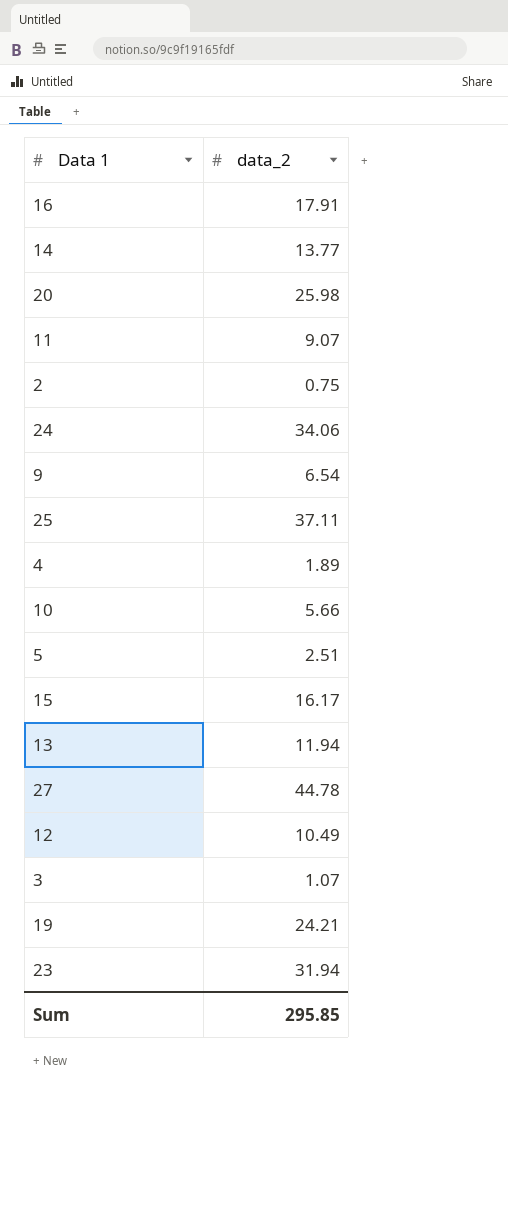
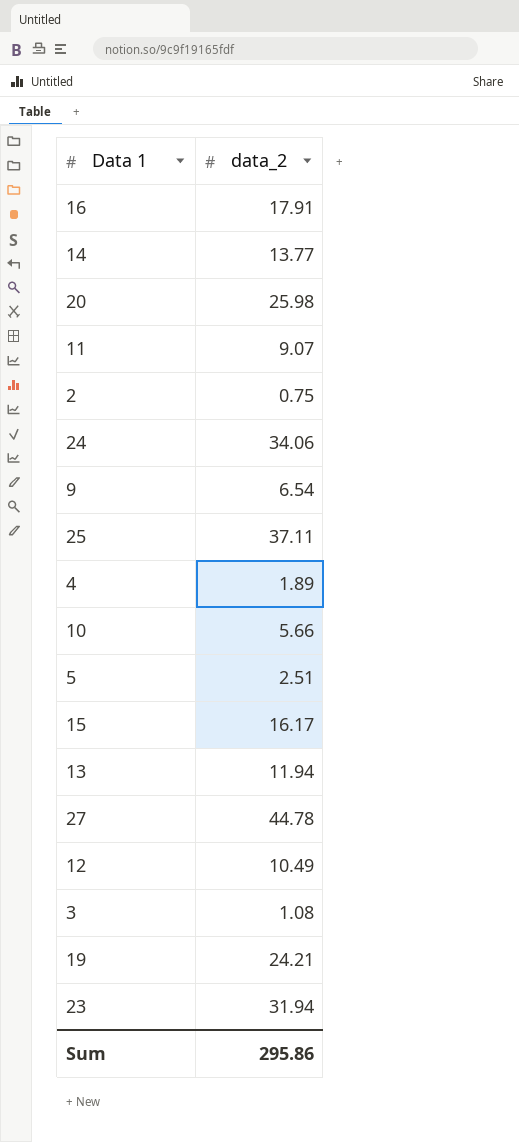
3 | data_2: 1.07 -> 1.08
Sum | data_2: 295.85 -> 295.86

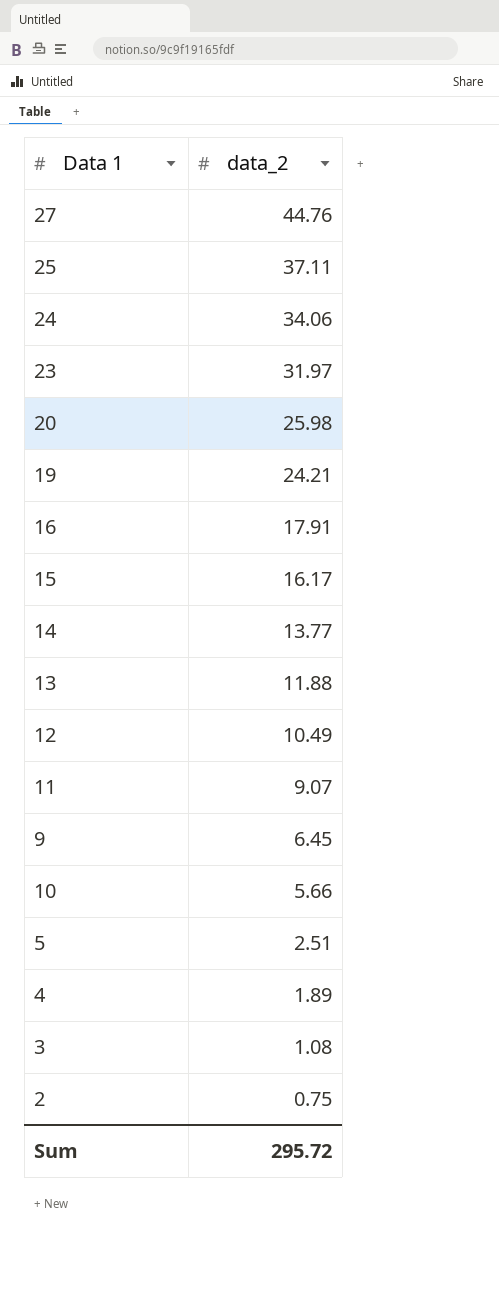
row order: none -> data_2 descending
27 | data_2: 44.78 -> 44.76
23 | data_2: 31.94 -> 31.97
13 | data_2: 11.94 -> 11.88
9 | data_2: 6.54 -> 6.45
Sum | data_2: 295.86 -> 295.72

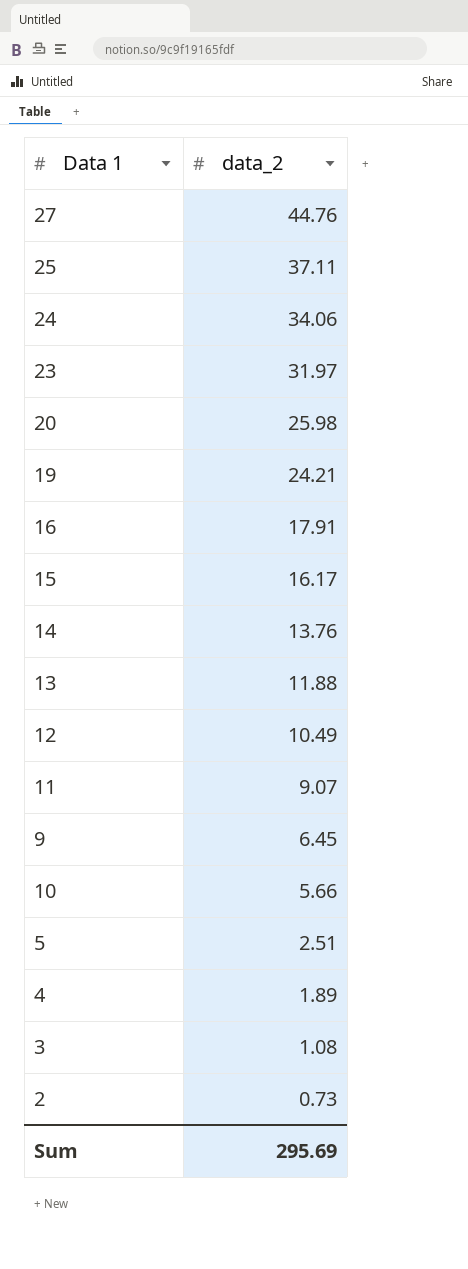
14 | data_2: 13.77 -> 13.76
2 | data_2: 0.75 -> 0.73
Sum | data_2: 295.72 -> 295.69

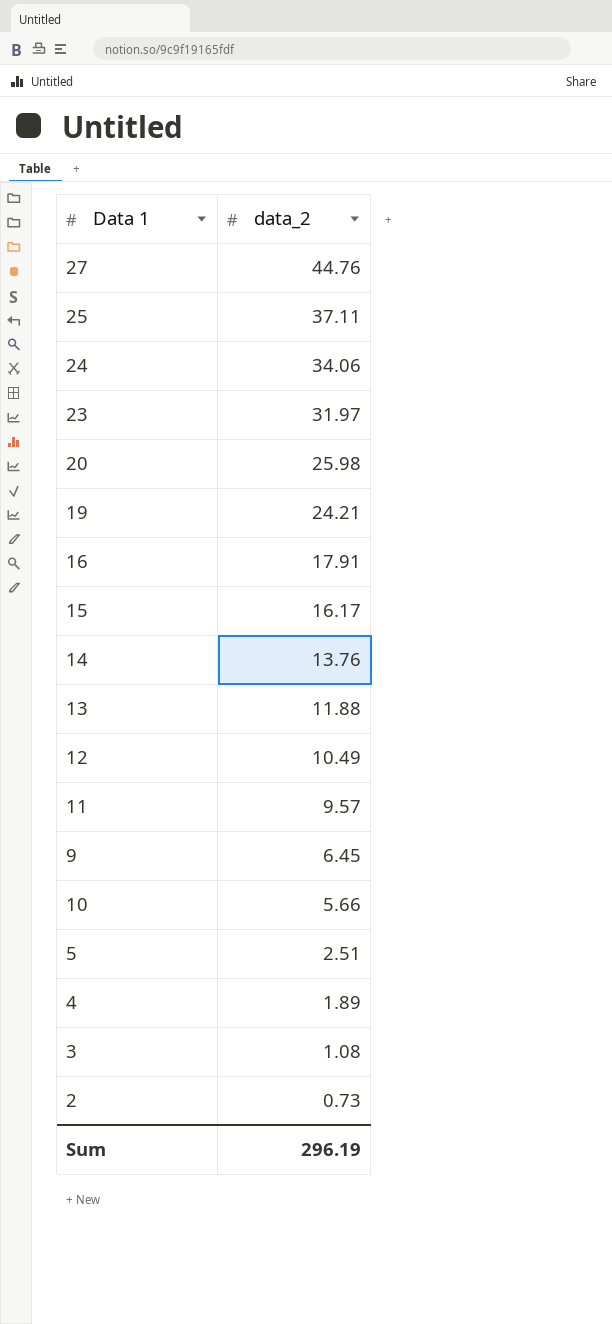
11 | data_2: 9.07 -> 9.57
Sum | data_2: 295.69 -> 296.19

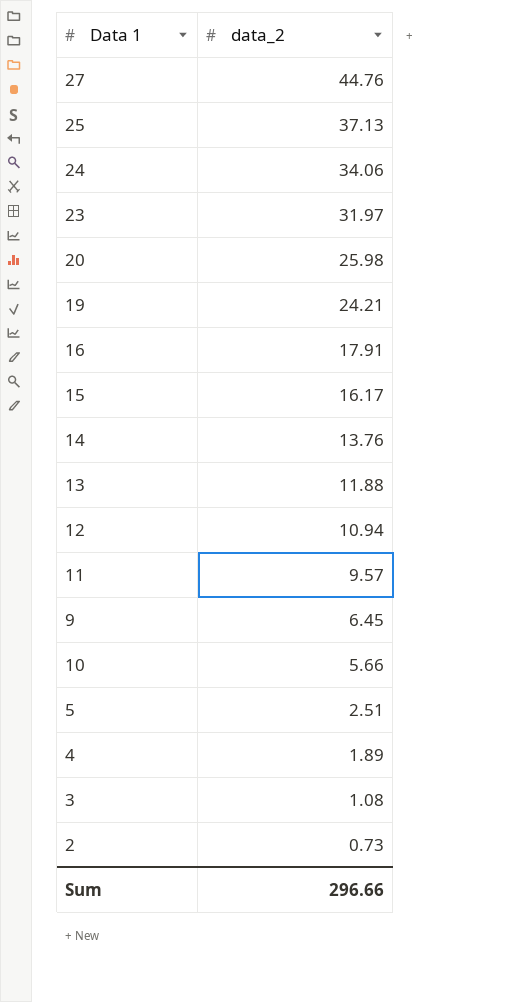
25 | data_2: 37.11 -> 37.13
12 | data_2: 10.49 -> 10.94
Sum | data_2: 296.19 -> 296.66

